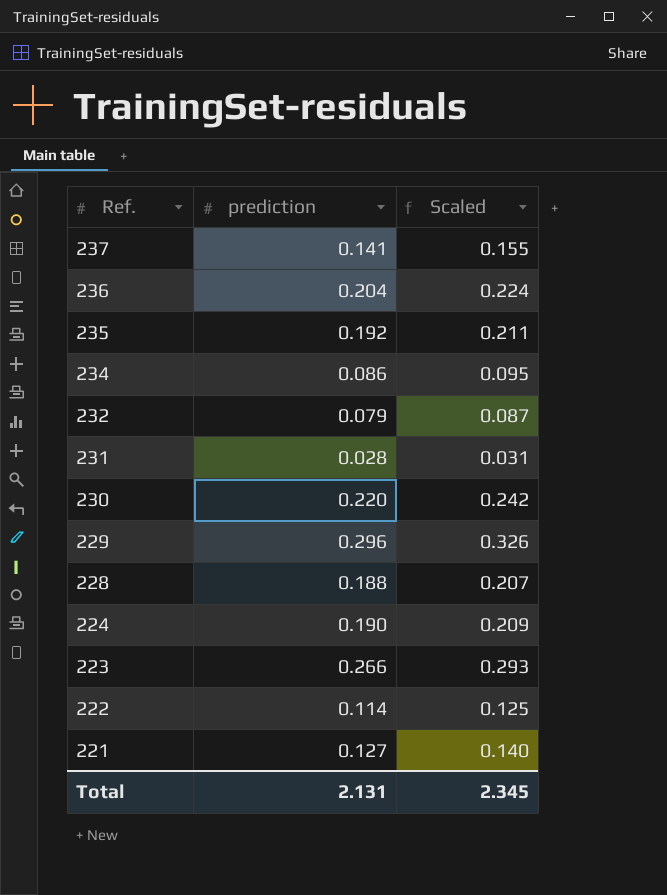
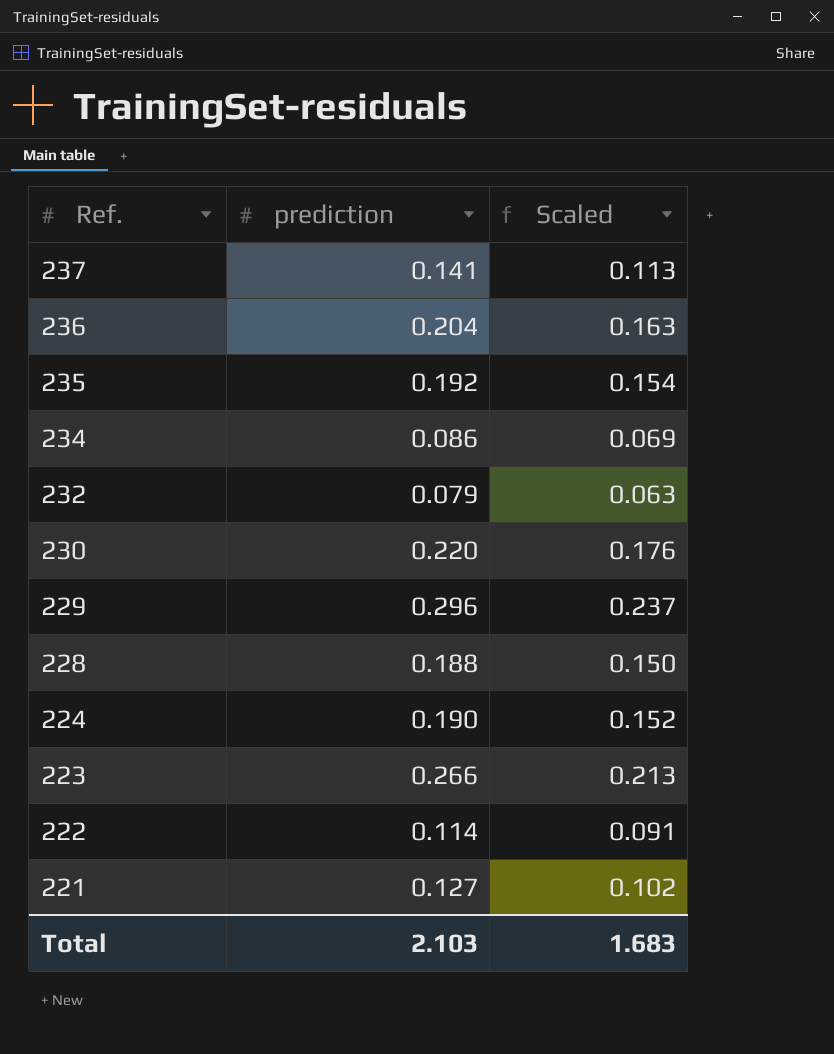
column Scaled | formula: [prediction] * 1.1 -> [prediction] * 0.8
row 231: 0.028 | 0.031 -> none
Total | prediction: 2.131 -> 2.103
Total | Scaled: 2.345 -> 1.683

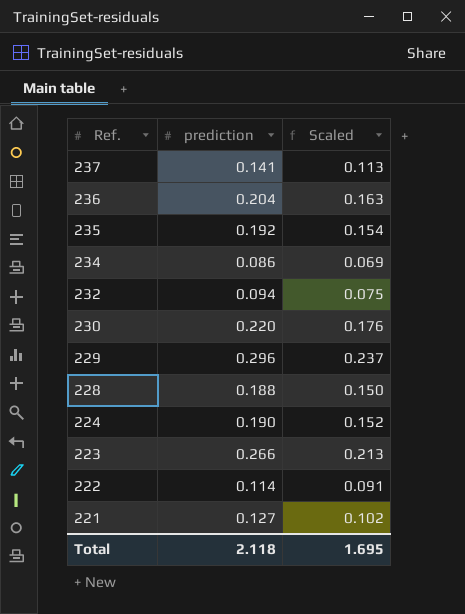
232 | prediction: 0.079 -> 0.094
232 | Scaled: 0.063 -> 0.075
Total | prediction: 2.103 -> 2.118
Total | Scaled: 1.683 -> 1.695

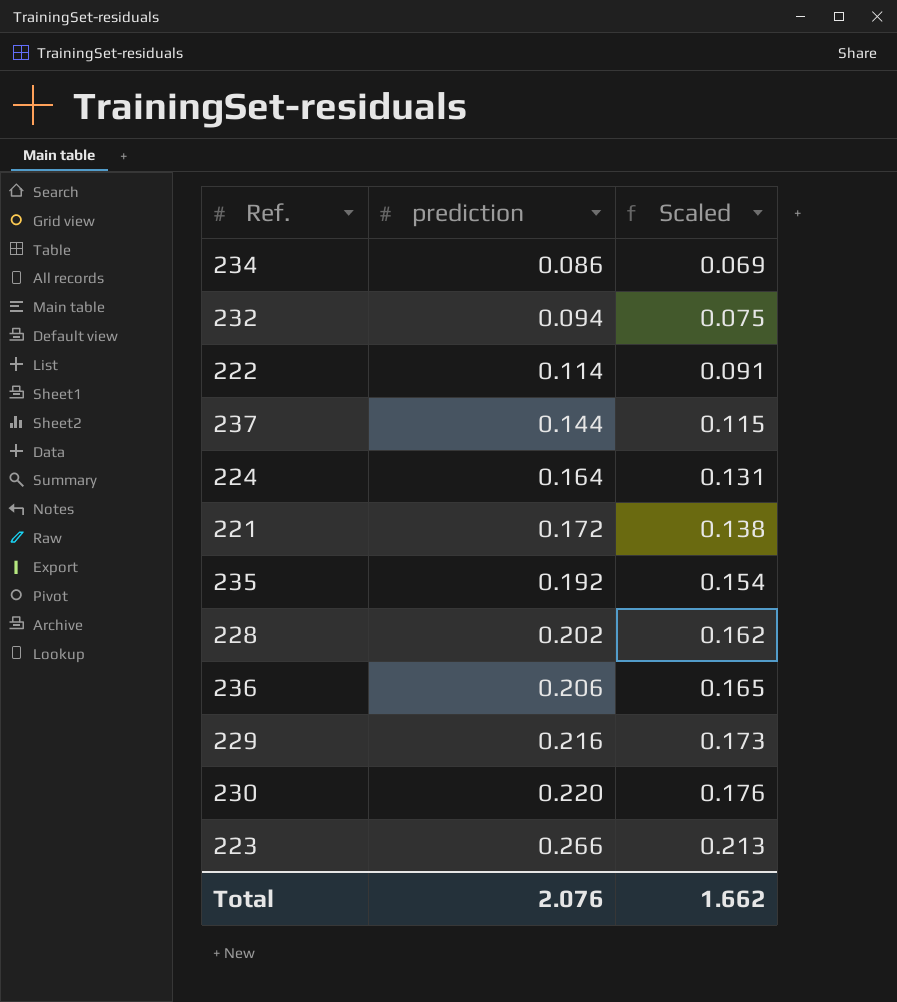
row order: Ref. descending -> prediction ascending
237 | prediction: 0.141 -> 0.144
237 | Scaled: 0.113 -> 0.115
224 | prediction: 0.190 -> 0.164
224 | Scaled: 0.152 -> 0.131
221 | prediction: 0.127 -> 0.172
221 | Scaled: 0.102 -> 0.138
228 | prediction: 0.188 -> 0.202
228 | Scaled: 0.150 -> 0.162
236 | prediction: 0.204 -> 0.206
236 | Scaled: 0.163 -> 0.165
229 | prediction: 0.296 -> 0.216
229 | Scaled: 0.237 -> 0.173
Total | prediction: 2.118 -> 2.076
Total | Scaled: 1.695 -> 1.662

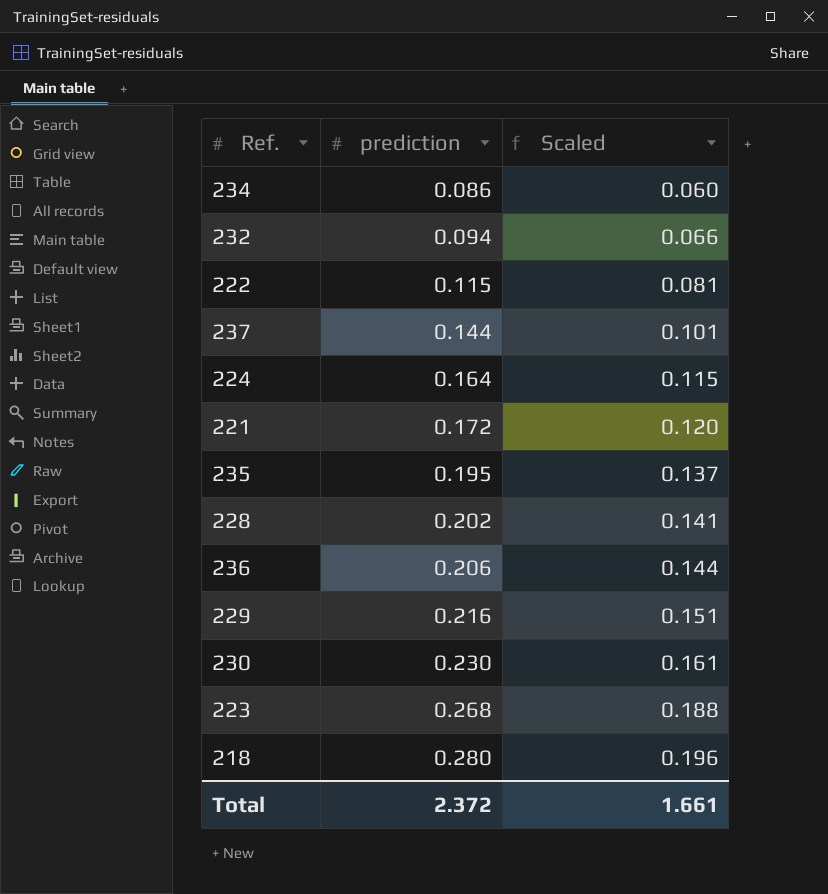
column Scaled | formula: [prediction] * 0.8 -> [prediction] * 0.7
222 | prediction: 0.114 -> 0.115
235 | prediction: 0.192 -> 0.195
230 | prediction: 0.220 -> 0.230
223 | prediction: 0.266 -> 0.268
row 218: none -> 0.280 | 0.196
Total | prediction: 2.076 -> 2.372
Total | Scaled: 1.662 -> 1.661

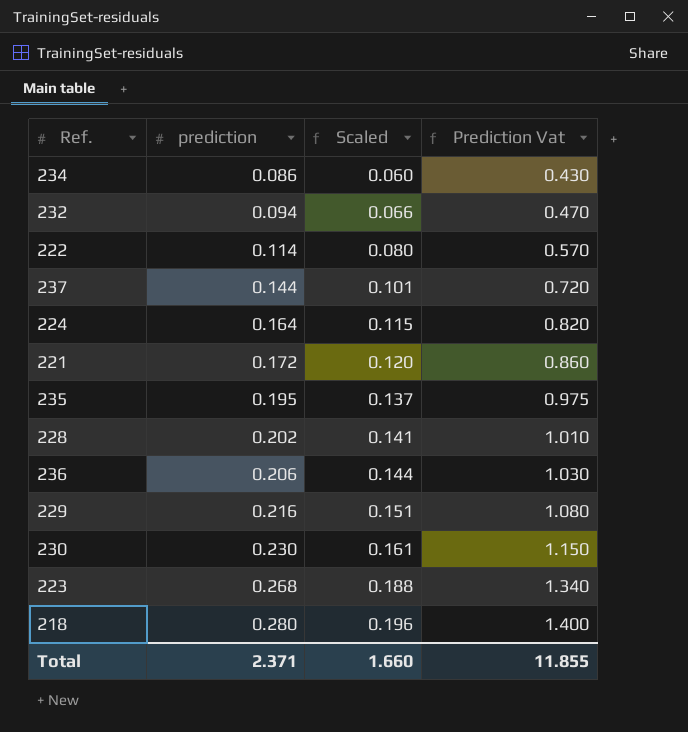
column Prediction Vat | formula: none -> [prediction] * 5
222 | prediction: 0.115 -> 0.114
222 | Scaled: 0.081 -> 0.080
Total | prediction: 2.372 -> 2.371
Total | Scaled: 1.661 -> 1.660

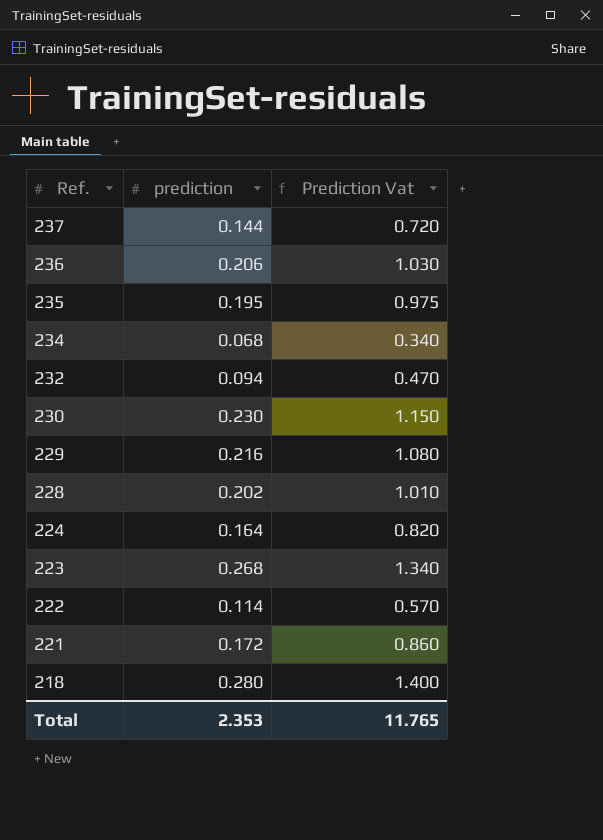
row order: prediction ascending -> Ref. descending
column Scaled | formula: [prediction] * 0.7 -> none
234 | prediction: 0.086 -> 0.068
234 | Prediction Vat: 0.430 -> 0.340
Total | prediction: 2.371 -> 2.353
Total | Prediction Vat: 11.855 -> 11.765

